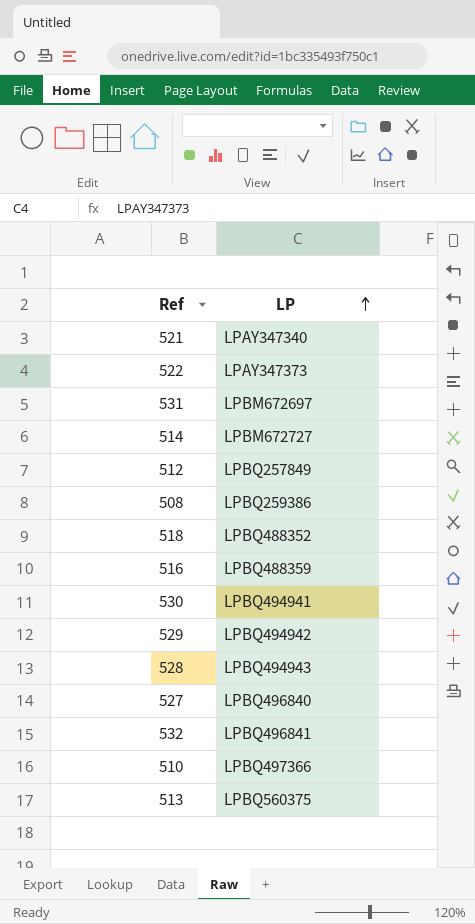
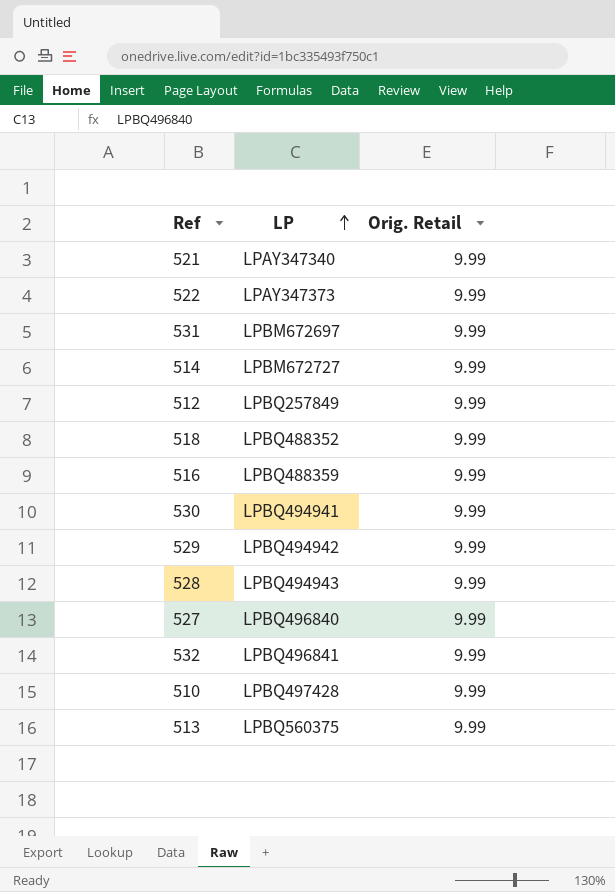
column Orig. Retail | position: none -> 3
row 508: LPBQ259386 -> none
510 | LP: LPBQ497366 -> LPBQ497428

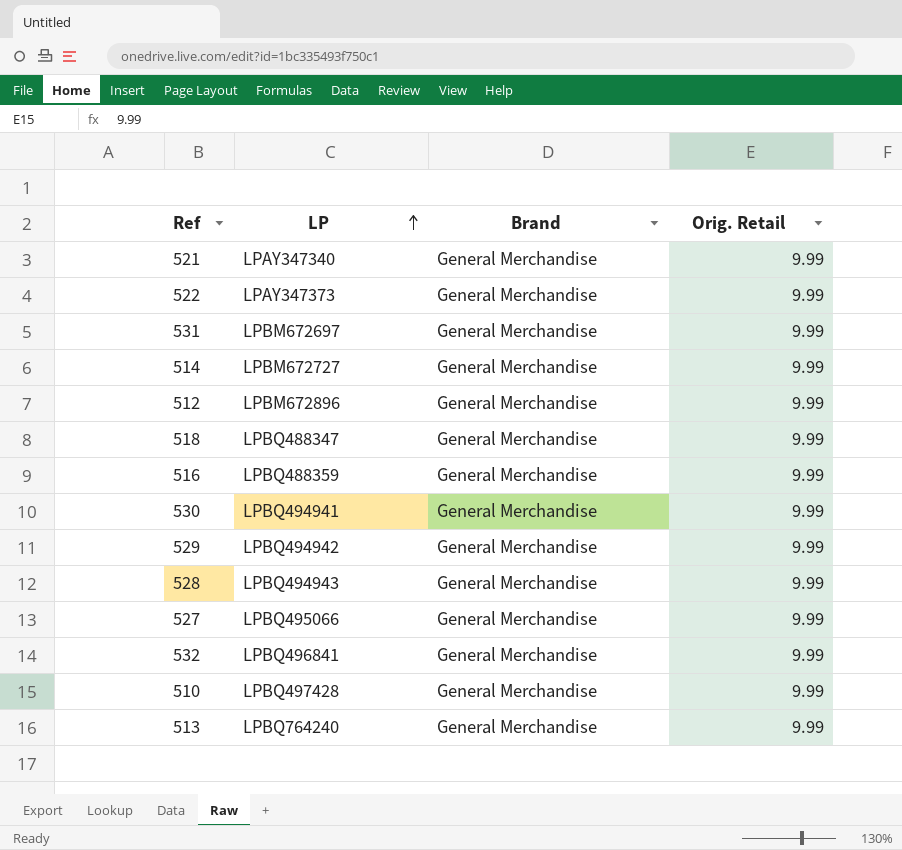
column Brand | position: none -> 3
512 | LP: LPBQ257849 -> LPBM672896
518 | LP: LPBQ488352 -> LPBQ488347
527 | LP: LPBQ496840 -> LPBQ495066
513 | LP: LPBQ560375 -> LPBQ764240

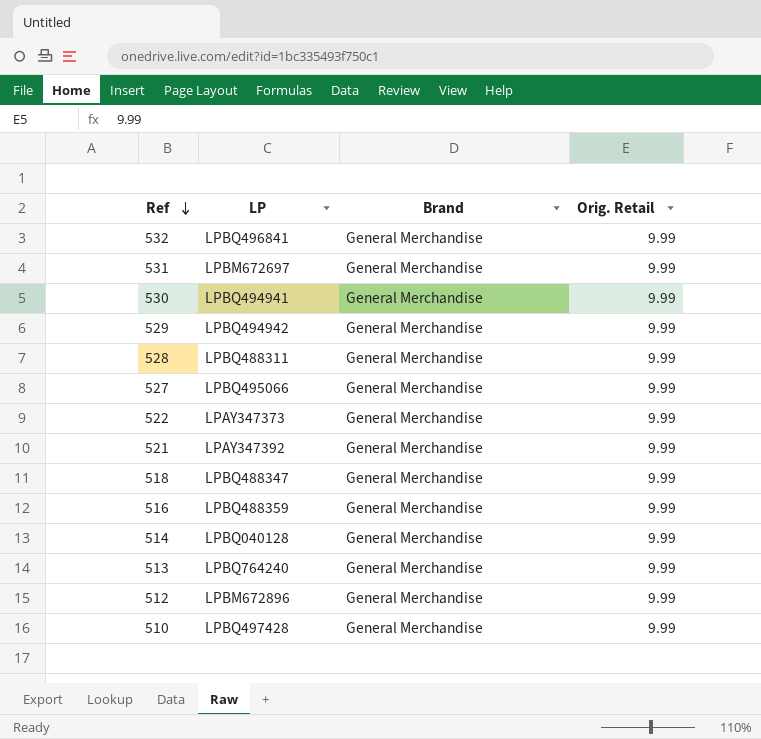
row order: LP ascending -> Ref descending
528 | LP: LPBQ494943 -> LPBQ488311
521 | LP: LPAY347340 -> LPAY347392
514 | LP: LPBM672727 -> LPBQ040128

